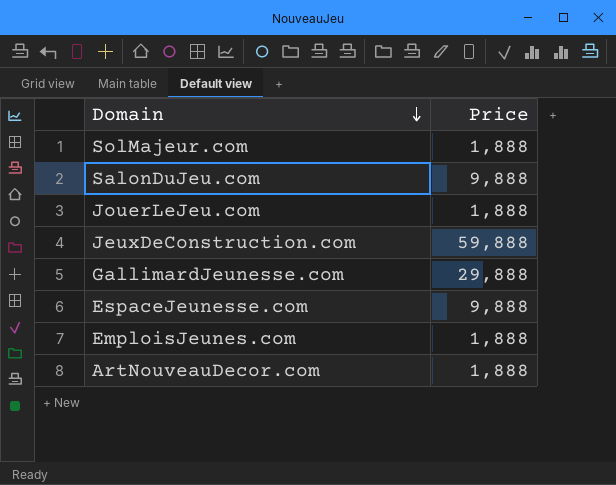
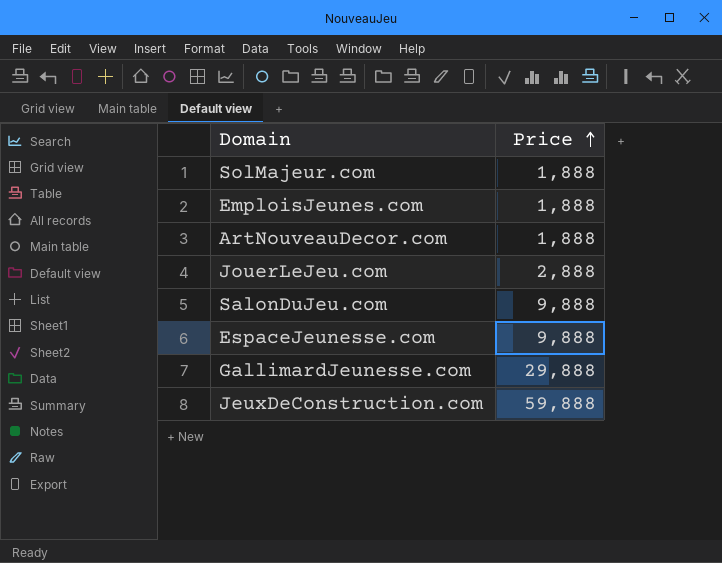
row order: Domain descending -> Price ascending
JouerLeJeu.com | Price: 1,888 -> 2,888

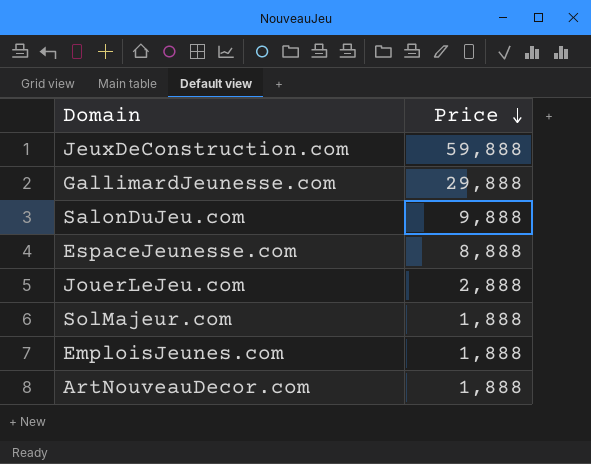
row order: Price ascending -> Price descending
EspaceJeunesse.com | Price: 9,888 -> 8,888

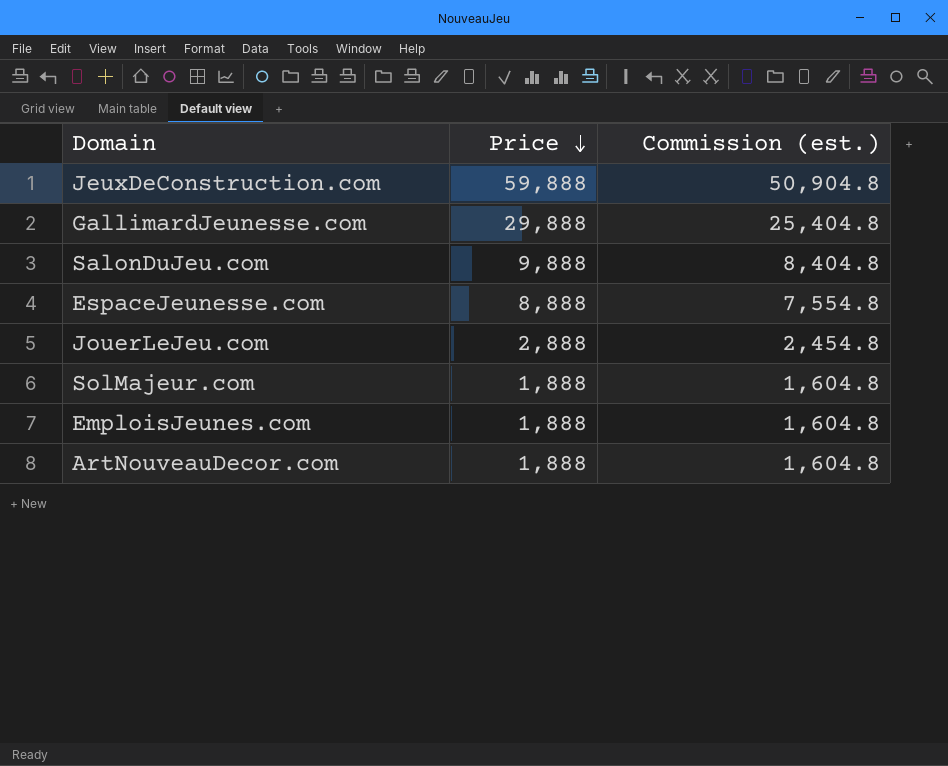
column Commission (est.) | formula: none -> [Price] * 0.85

